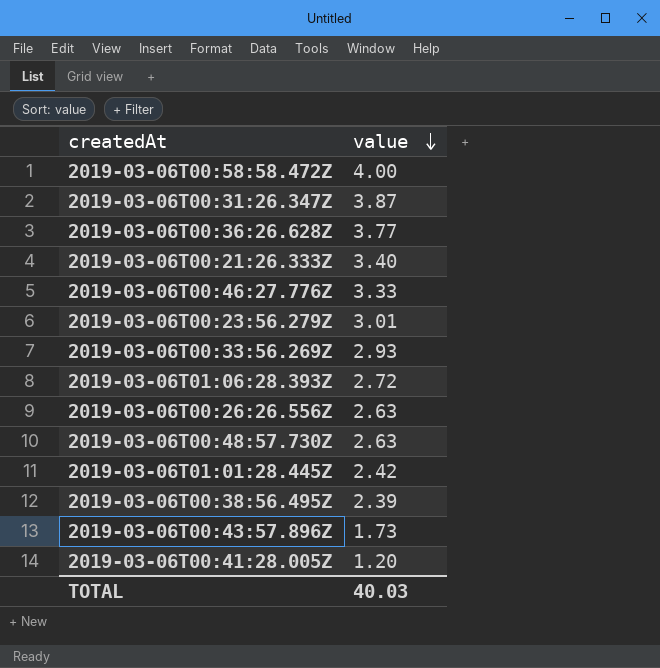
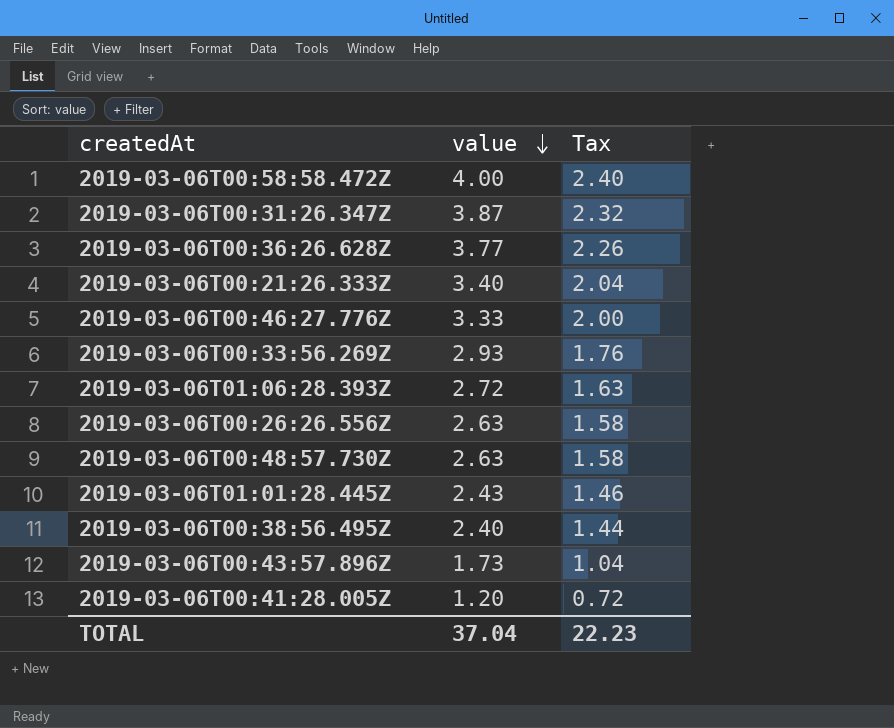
column Tax | formula: none -> [value] * 0.6
row 2019-03-06T00:23:56.279Z: 3.01 -> none
2019-03-06T01:01:28.445Z | value: 2.42 -> 2.43
2019-03-06T00:38:56.495Z | value: 2.39 -> 2.40
TOTAL | value: 40.03 -> 37.04

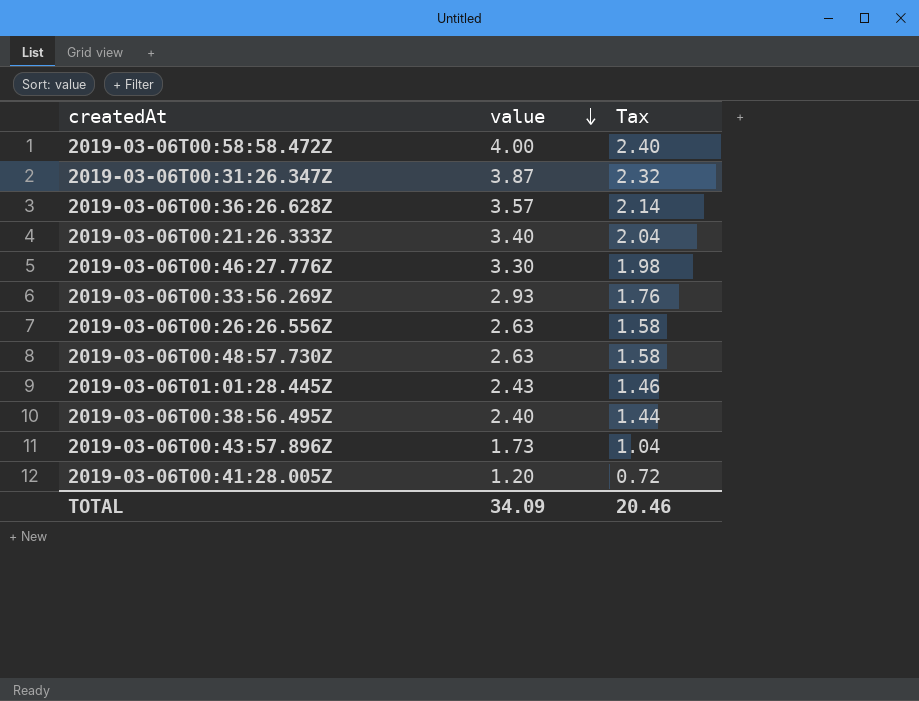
row 2019-03-06T01:06:28.393Z: 2.72 | 1.63 -> none
2019-03-06T00:36:26.628Z | value: 3.77 -> 3.57
2019-03-06T00:36:26.628Z | Tax: 2.26 -> 2.14
2019-03-06T00:46:27.776Z | value: 3.33 -> 3.30
2019-03-06T00:46:27.776Z | Tax: 2.00 -> 1.98
TOTAL | value: 37.04 -> 34.09
TOTAL | Tax: 22.23 -> 20.46

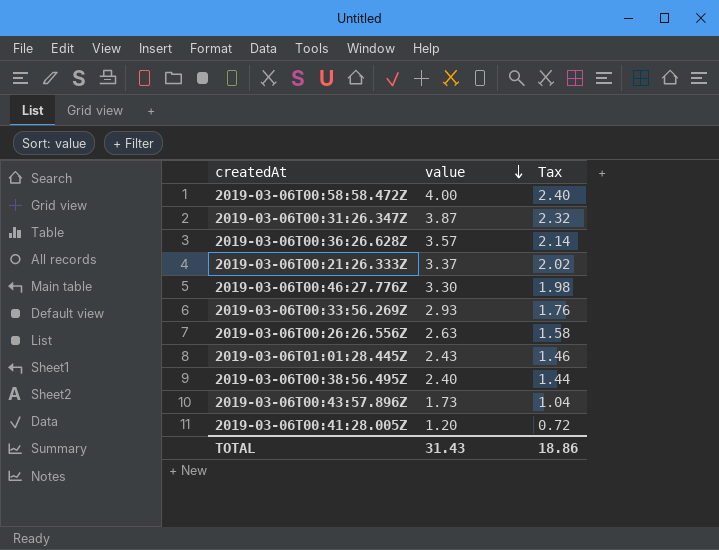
row 2019-03-06T00:48:57.730Z: 2.63 | 1.58 -> none
2019-03-06T00:21:26.333Z | value: 3.40 -> 3.37
2019-03-06T00:21:26.333Z | Tax: 2.04 -> 2.02
TOTAL | value: 34.09 -> 31.43
TOTAL | Tax: 20.46 -> 18.86

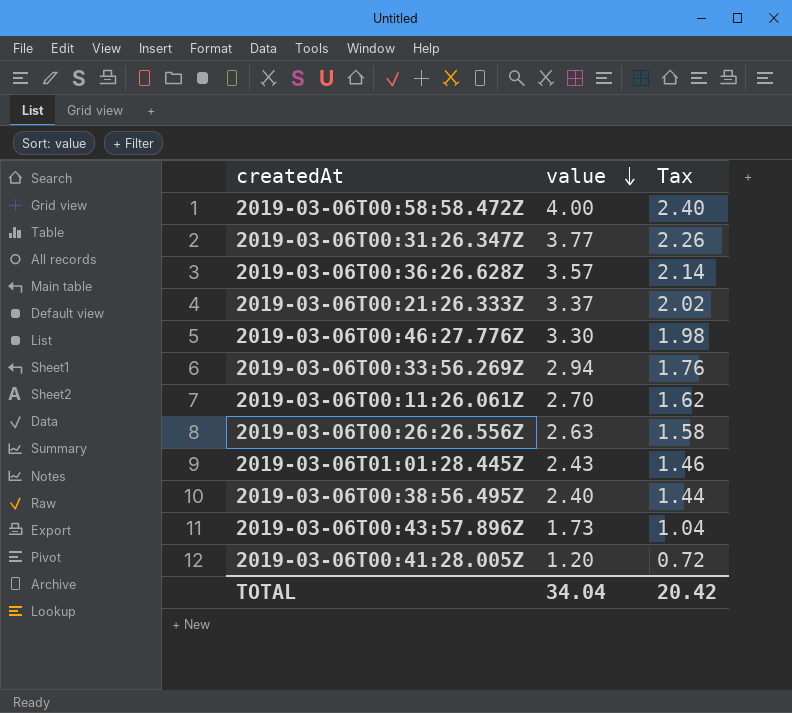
2019-03-06T00:31:26.347Z | value: 3.87 -> 3.77
2019-03-06T00:31:26.347Z | Tax: 2.32 -> 2.26
2019-03-06T00:33:56.269Z | value: 2.93 -> 2.94
row 2019-03-06T00:11:26.061Z: none -> 2.70 | 1.62
TOTAL | value: 31.43 -> 34.04
TOTAL | Tax: 18.86 -> 20.42

